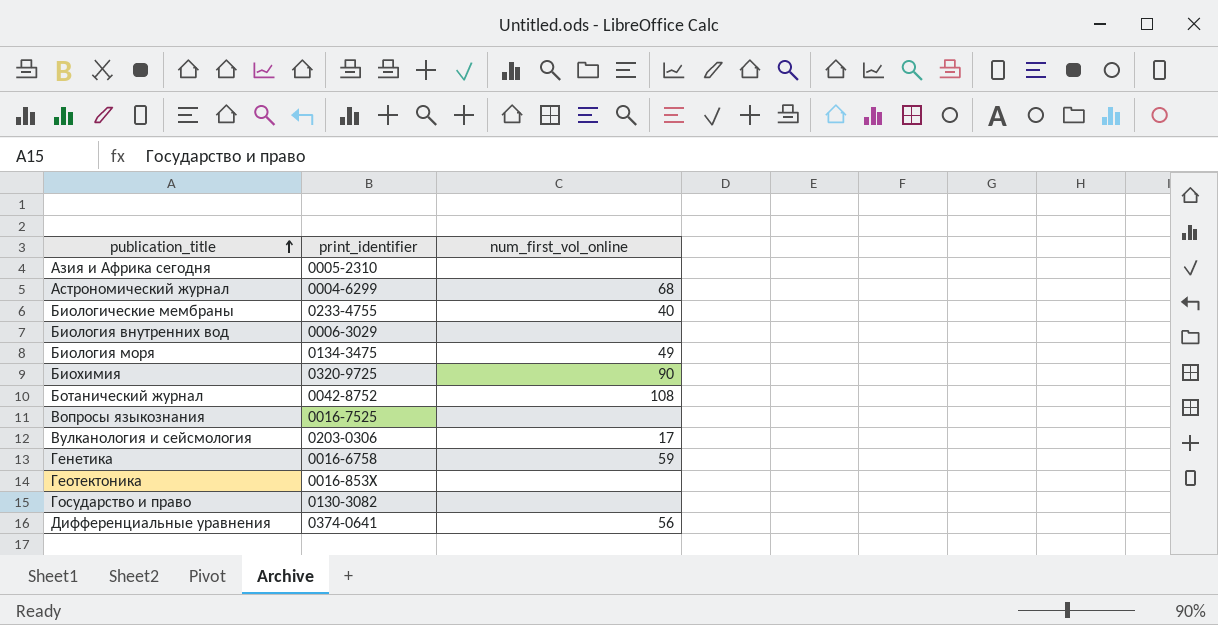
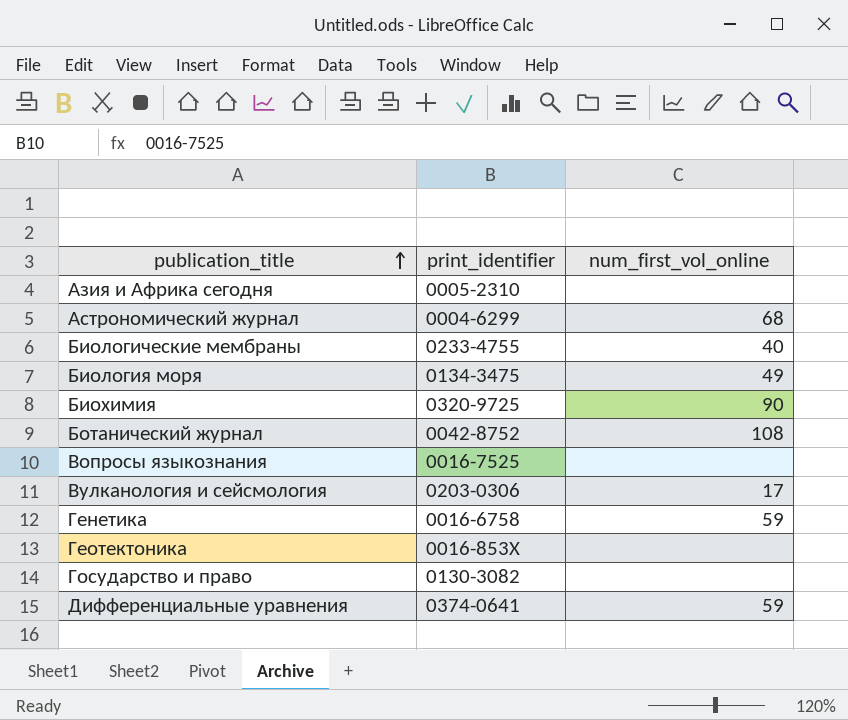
row Биология внутренних вод: 0006-3029 | none -> none
Дифференциальные уравнения | num_first_vol_online: 56 -> 59

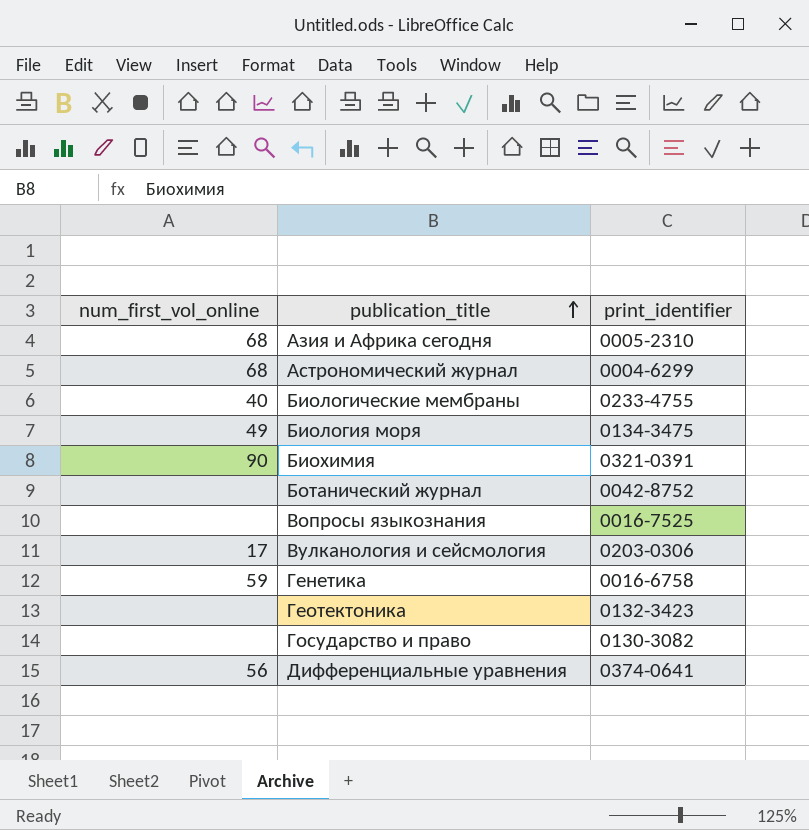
column num_first_vol_online | position: 3 -> 1
Азия и Африка сегодня | num_first_vol_online: none -> 68
Биохимия | print_identifier: 0320-9725 -> 0321-0391
Ботанический журнал | num_first_vol_online: 108 -> none
Геотектоника | print_identifier: 0016-853X -> 0132-3423
Дифференциальные уравнения | num_first_vol_online: 59 -> 56

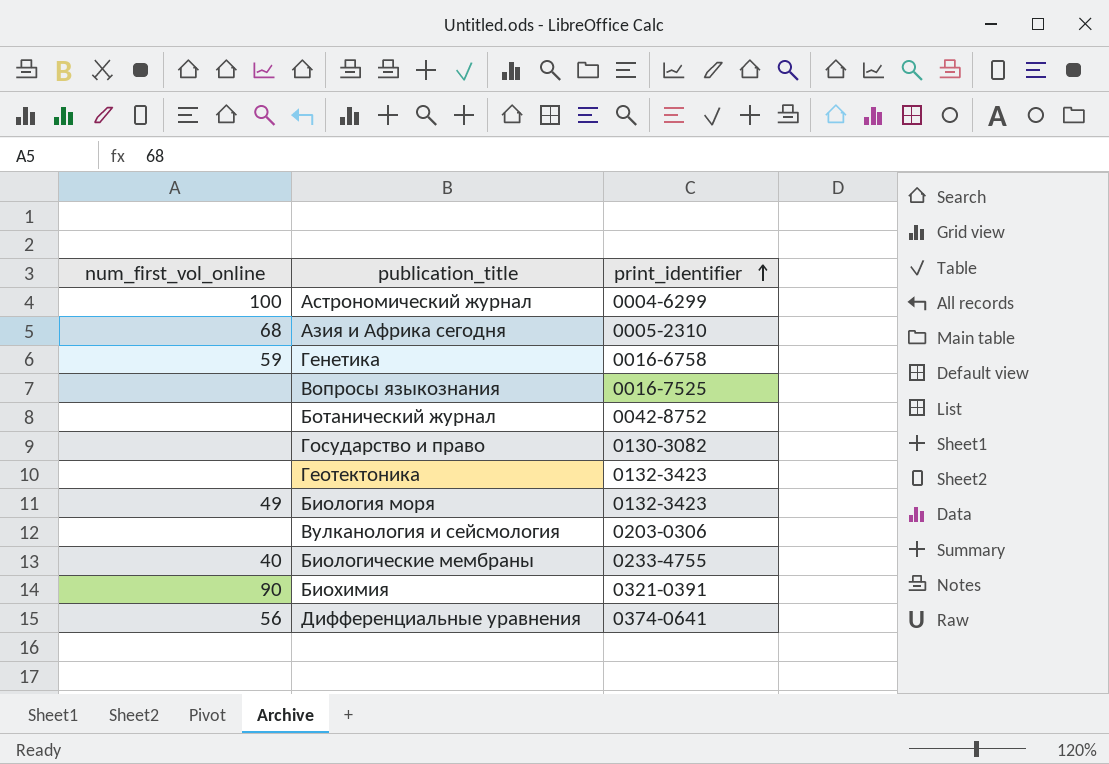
row order: publication_title ascending -> print_identifier ascending
Астрономический журнал | num_first_vol_online: 68 -> 100
Биология моря | print_identifier: 0134-3475 -> 0132-3423
Вулканология и сейсмология | num_first_vol_online: 17 -> none

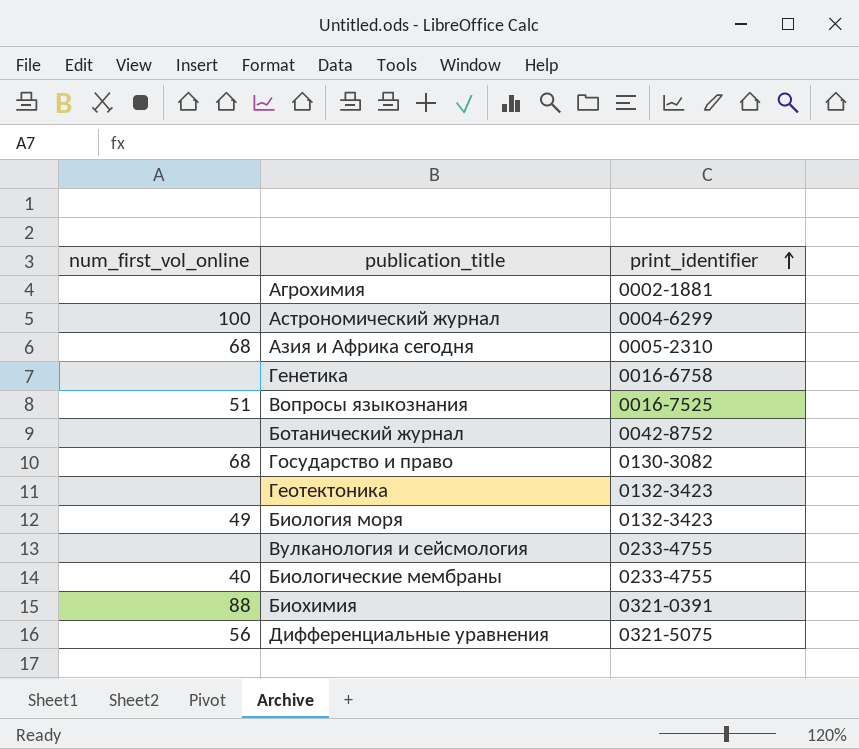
row Агрохимия: none -> none | 0002-1881
Генетика | num_first_vol_online: 59 -> none
Вопросы языкознания | num_first_vol_online: none -> 51
Государство и право | num_first_vol_online: none -> 68
Вулканология и сейсмология | print_identifier: 0203-0306 -> 0233-4755
Биохимия | num_first_vol_online: 90 -> 88
Дифференциальные уравнения | print_identifier: 0374-0641 -> 0321-5075

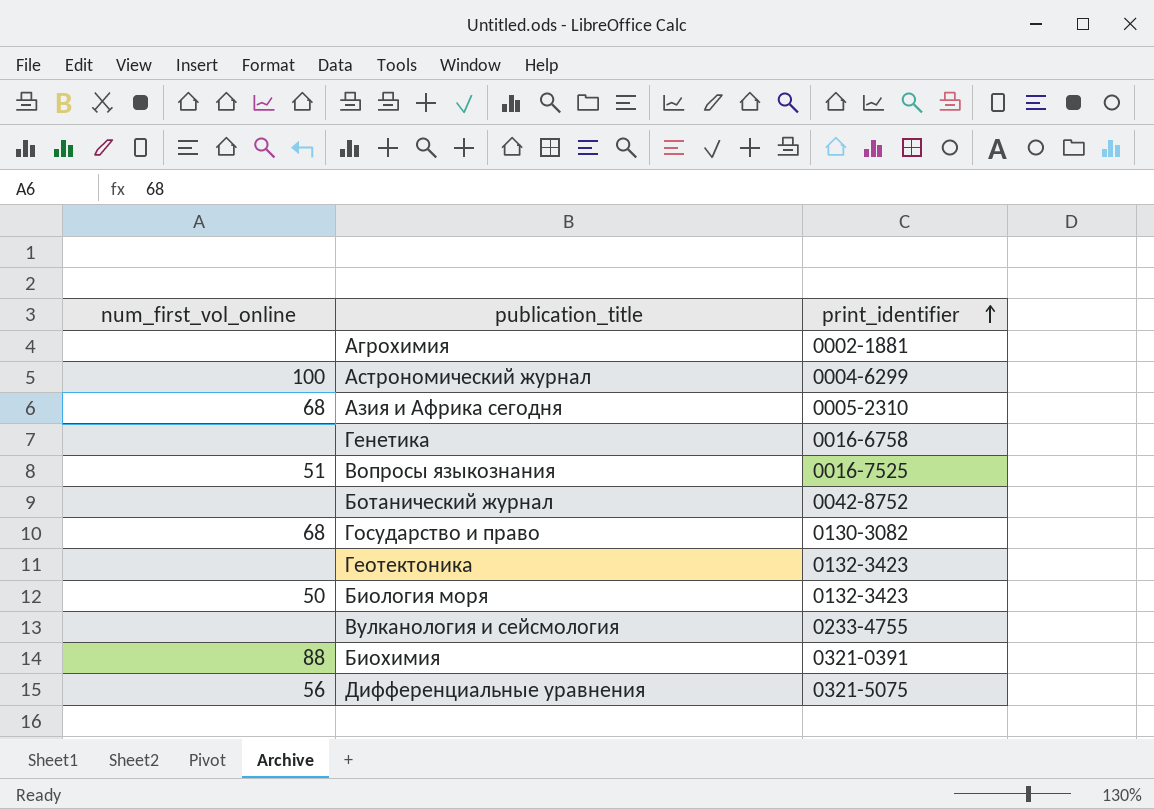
row Биологические мембраны: 40 | 0233-4755 -> none
Биология моря | num_first_vol_online: 49 -> 50

